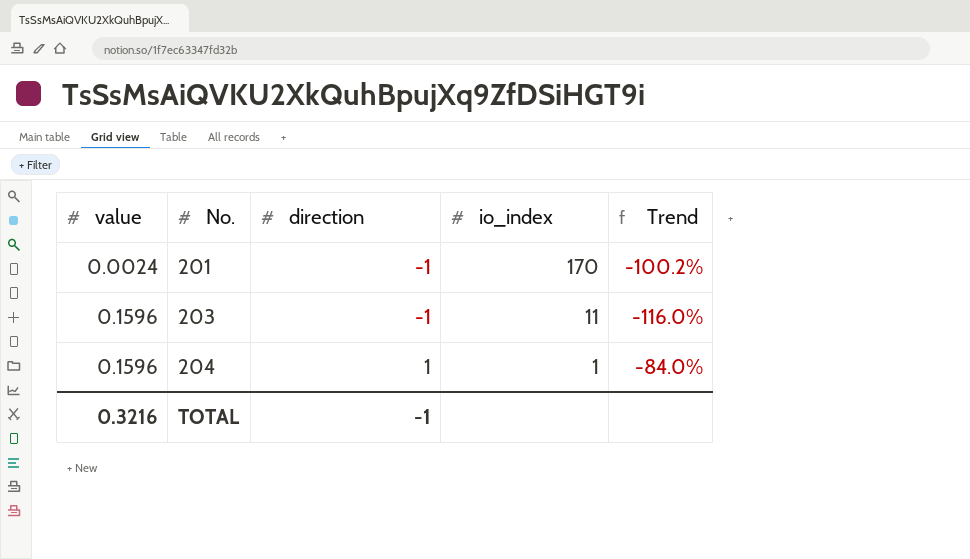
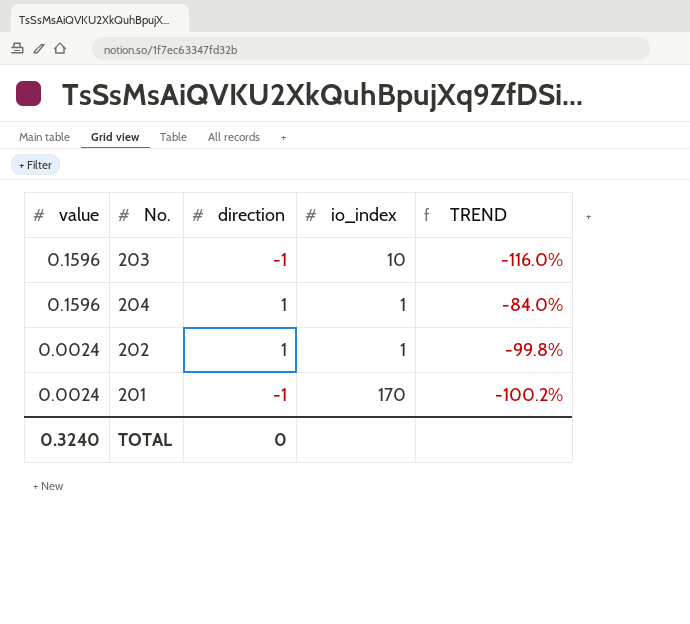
row order: value ascending -> value descending
column name: Trend -> TREND
203 | io_index: 11 -> 10
row 202: none -> 0.0024 | 1 | 1 | -99.8%
TOTAL | value: 0.3216 -> 0.3240
TOTAL | direction: -1 -> 0

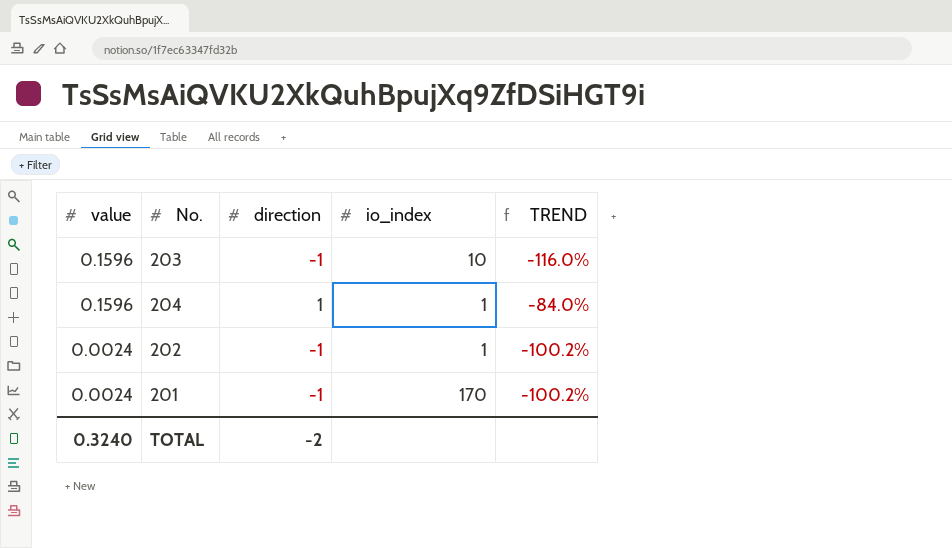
202 | direction: 1 -> -1
202 | TREND: -99.8% -> -100.2%
TOTAL | direction: 0 -> -2

